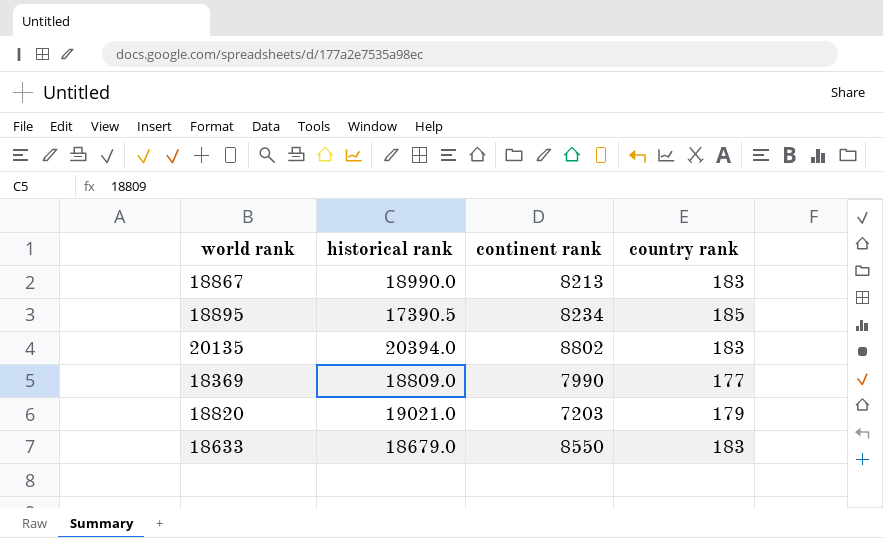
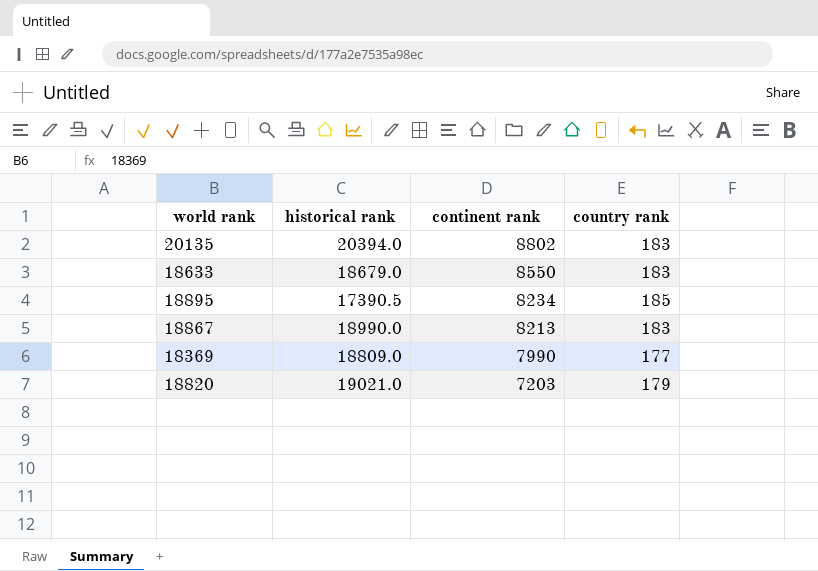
row order: none -> continent rank descending

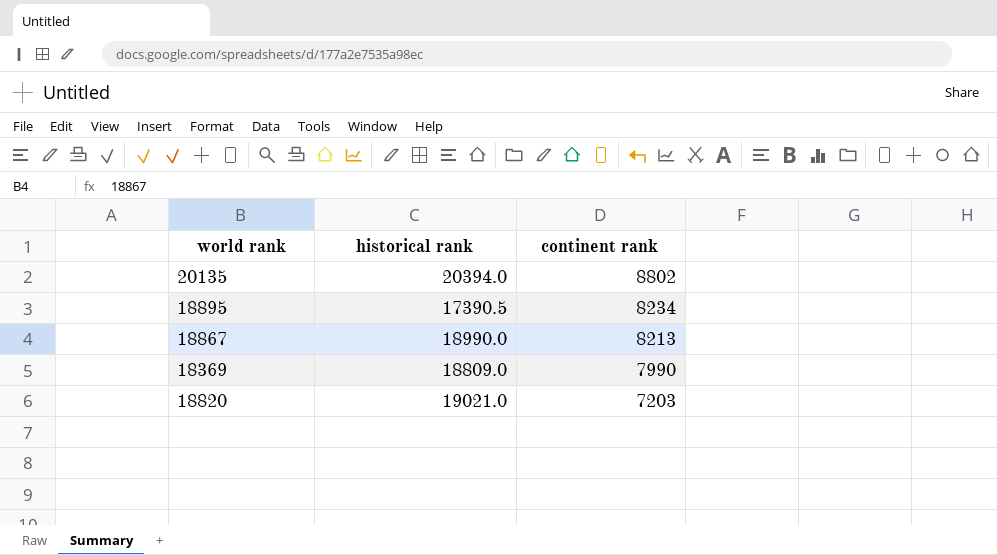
column country rank | position: 4 -> none
row 18633: 18679.0 | 8550 | 183 -> none

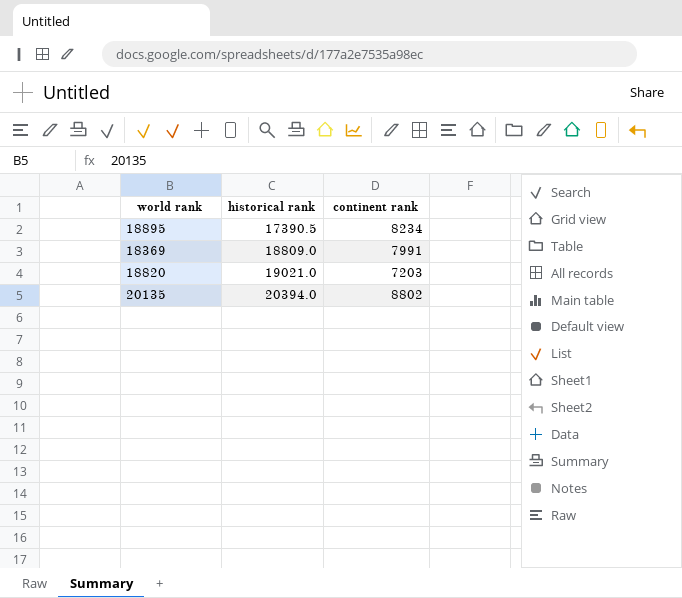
row order: continent rank descending -> historical rank ascending
row 18867: 18990.0 | 8213 -> none
18369 | continent rank: 7990 -> 7991

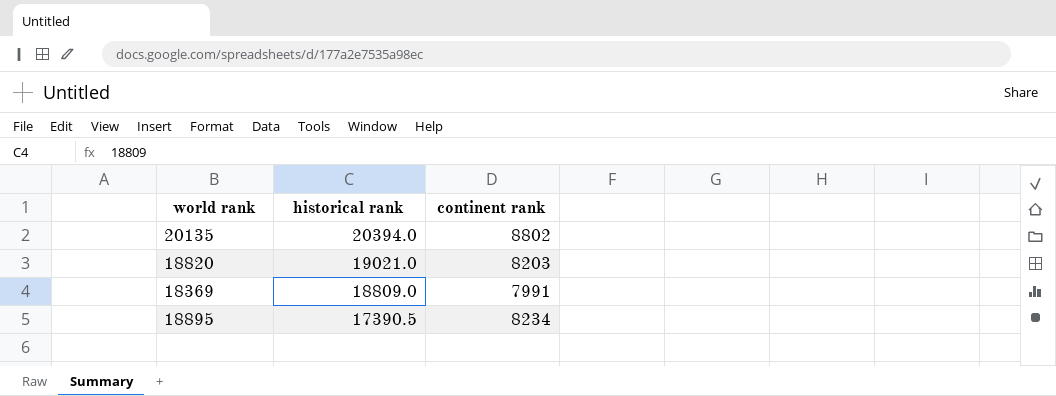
row order: historical rank ascending -> historical rank descending
18820 | continent rank: 7203 -> 8203

